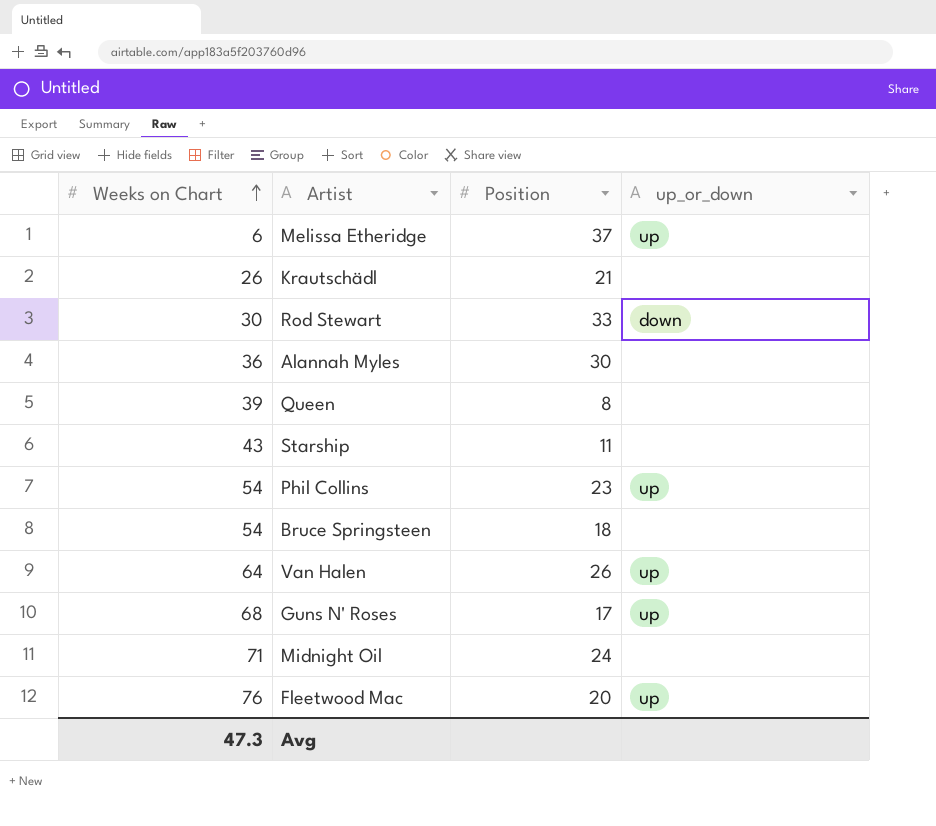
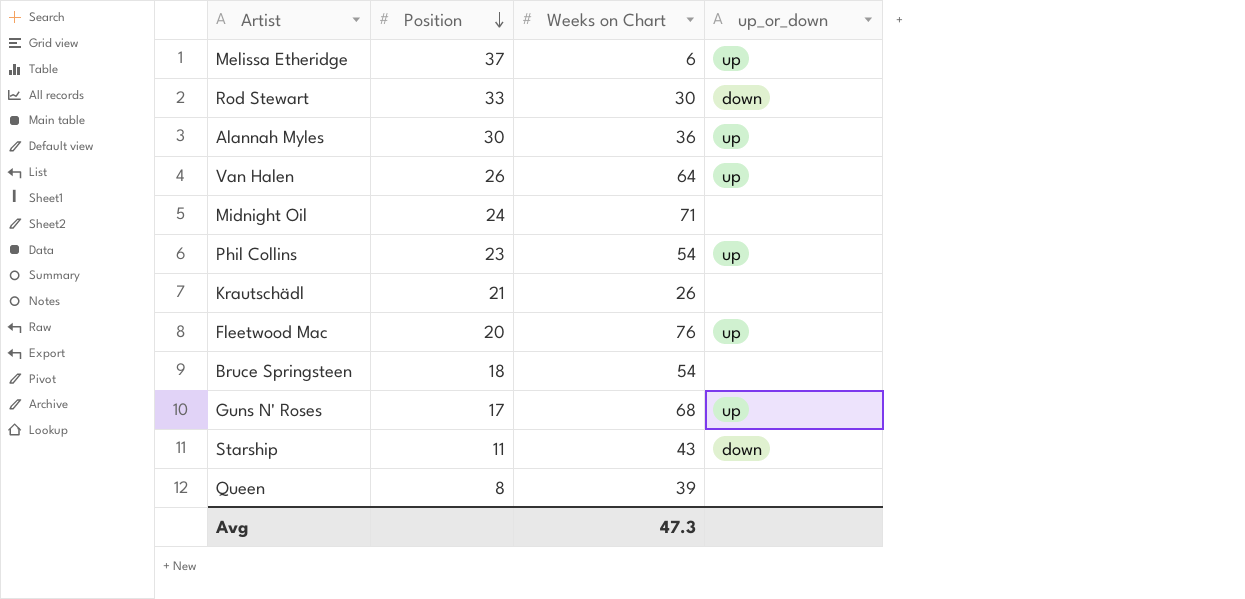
row order: Weeks on Chart ascending -> Position descending
column Weeks on Chart | position: 1 -> 3
Alannah Myles | up_or_down: none -> up
Starship | up_or_down: none -> down

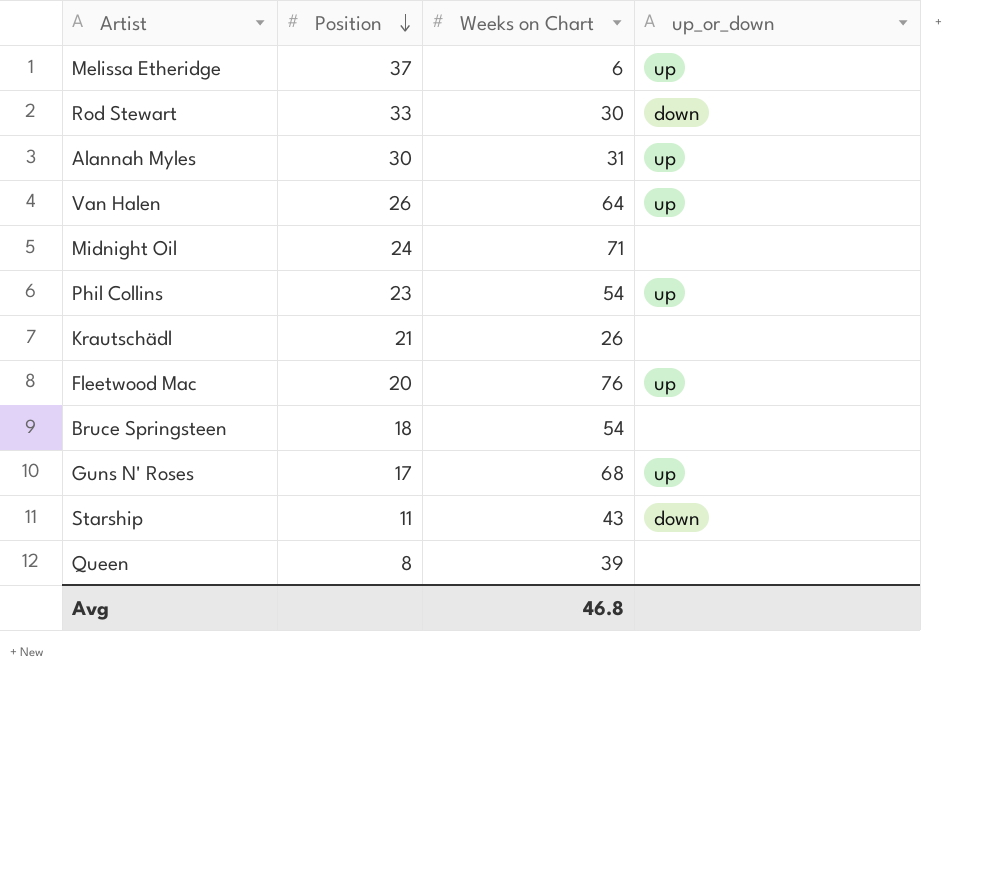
Alannah Myles | Weeks on Chart: 36 -> 31
Avg | Weeks on Chart: 47.3 -> 46.8

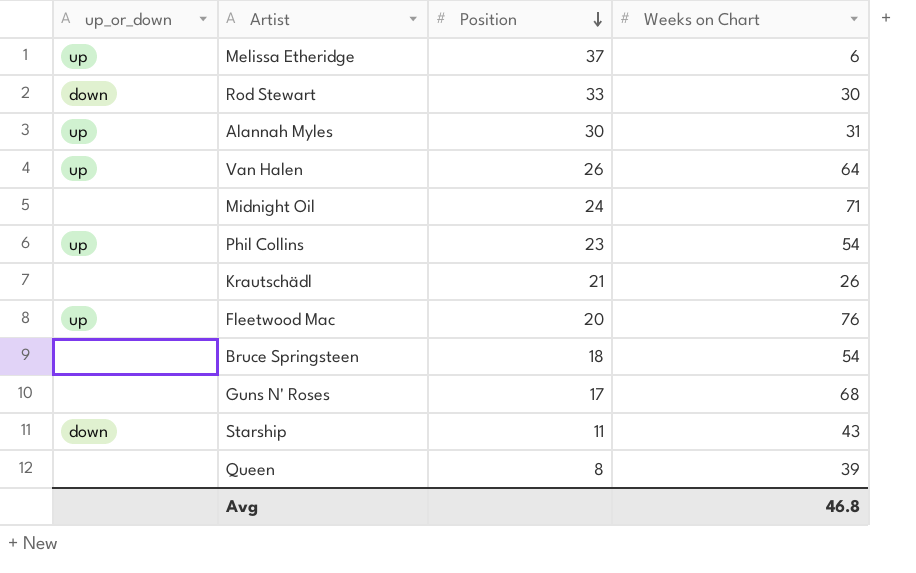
column up_or_down | position: 4 -> 1
Guns N' Roses | up_or_down: up -> none

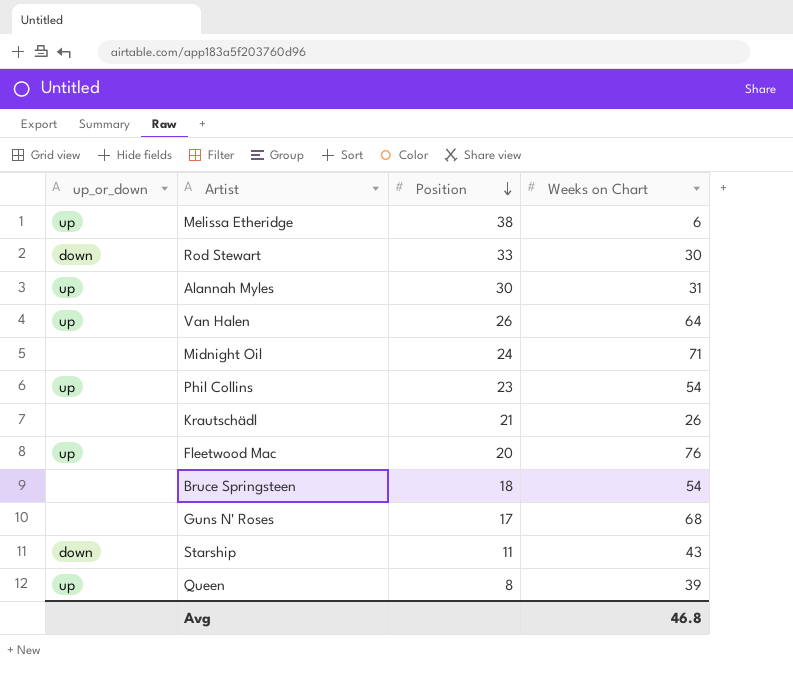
Melissa Etheridge | Position: 37 -> 38
Queen | up_or_down: none -> up

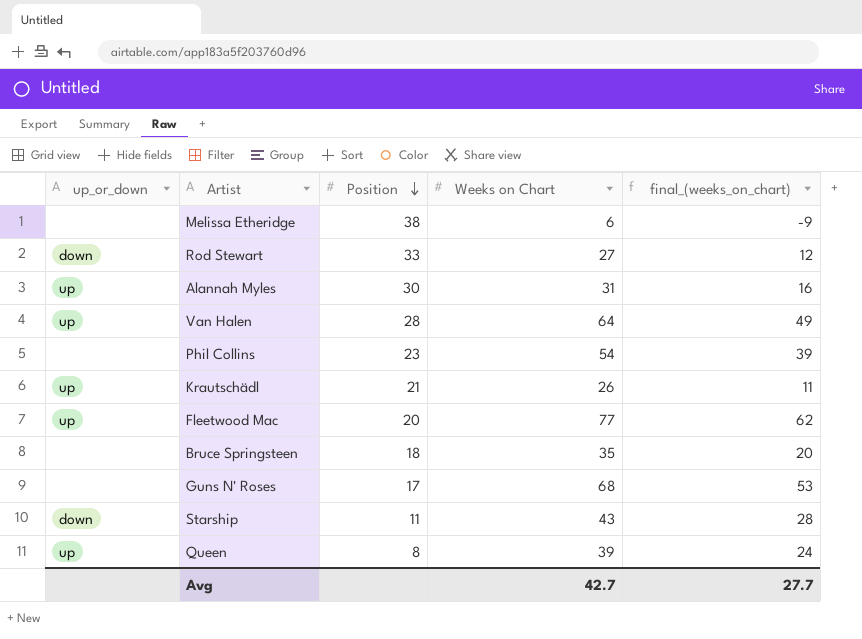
column final_(weeks_on_chart) | formula: none -> [Weeks on Chart] - 15
row Midnight Oil: none | 24 | 71 -> none
Melissa Etheridge | up_or_down: up -> none
Rod Stewart | Weeks on Chart: 30 -> 27
Van Halen | Position: 26 -> 28
Phil Collins | up_or_down: up -> none
Krautschädl | up_or_down: none -> up
Fleetwood Mac | Weeks on Chart: 76 -> 77
Bruce Springsteen | Weeks on Chart: 54 -> 35
Avg | Weeks on Chart: 46.8 -> 42.7

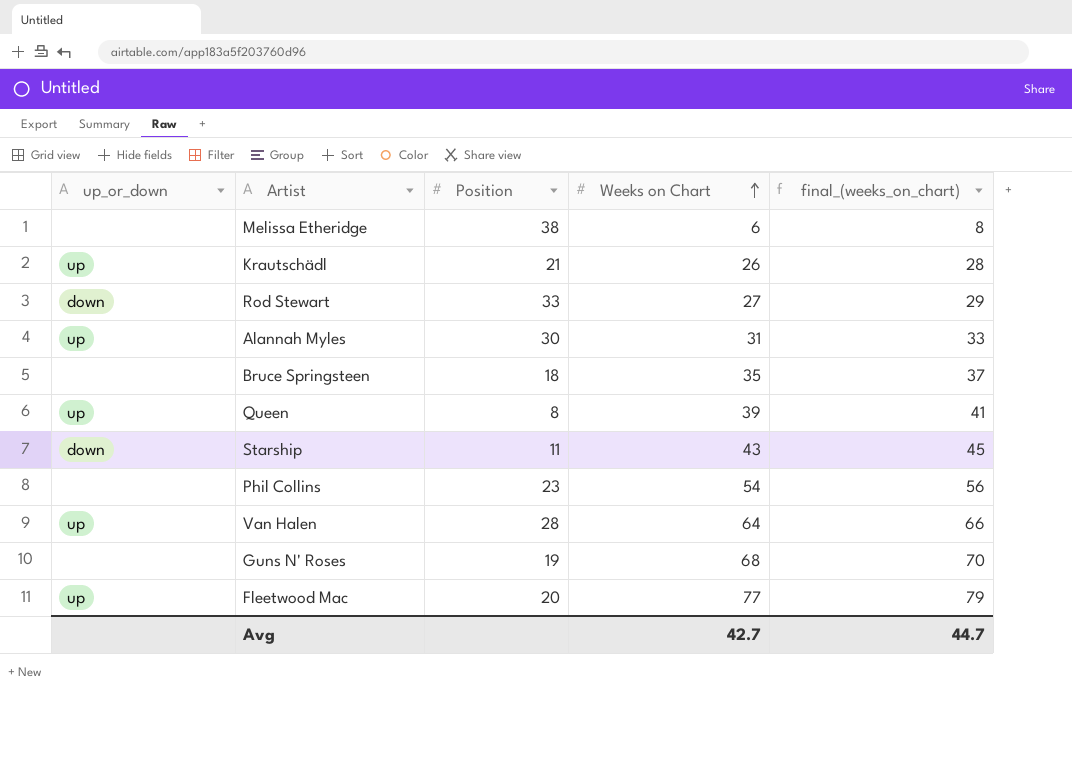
row order: Position descending -> Weeks on Chart ascending
column final_(weeks_on_chart) | formula: [Weeks on Chart] - 15 -> [Weeks on Chart] + 2
Guns N' Roses | Position: 17 -> 19
Avg | final_(weeks_on_chart): 27.7 -> 44.7

